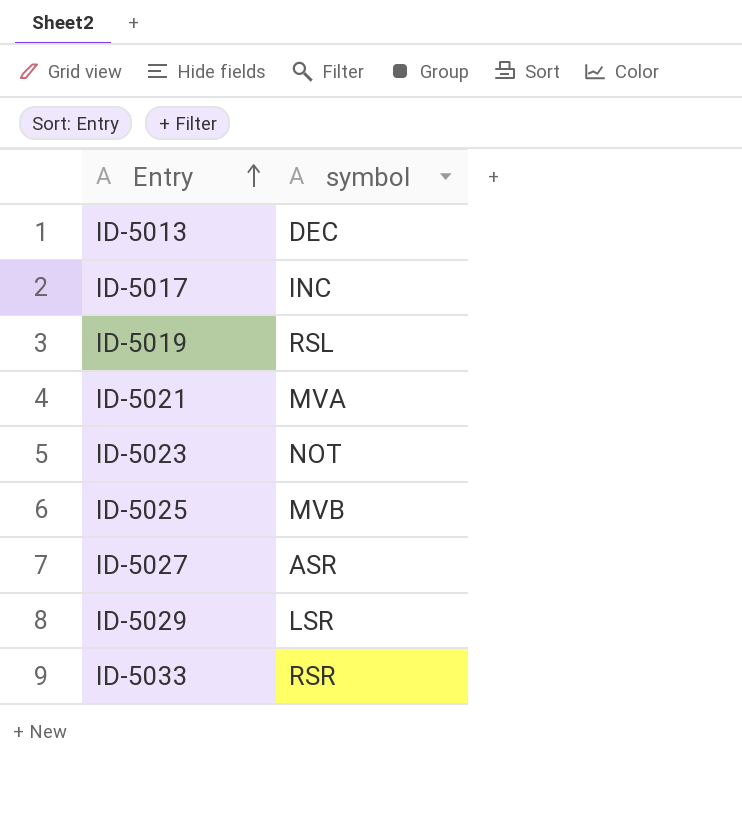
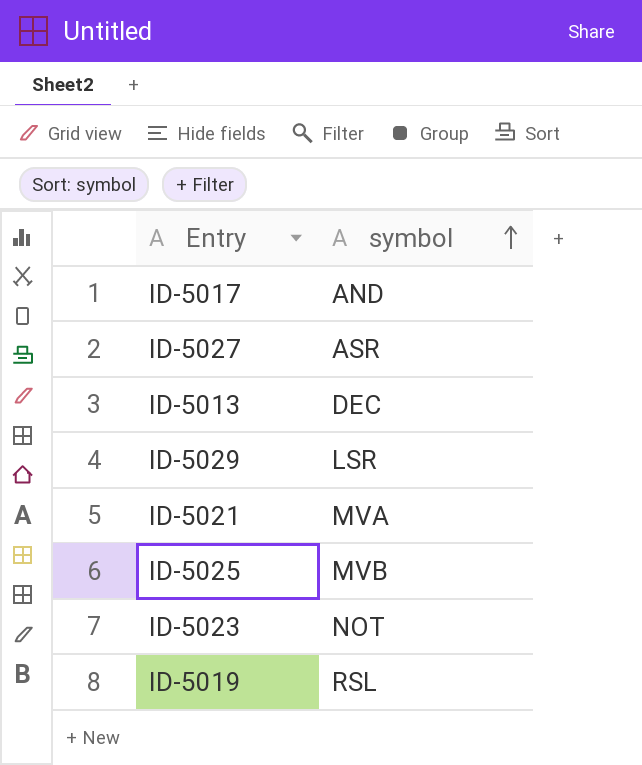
row order: Entry ascending -> symbol ascending
row ID-5033: RSR -> none
ID-5017 | symbol: INC -> AND

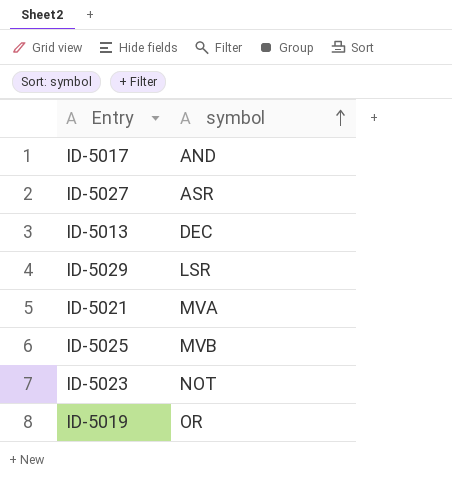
ID-5019 | symbol: RSL -> OR

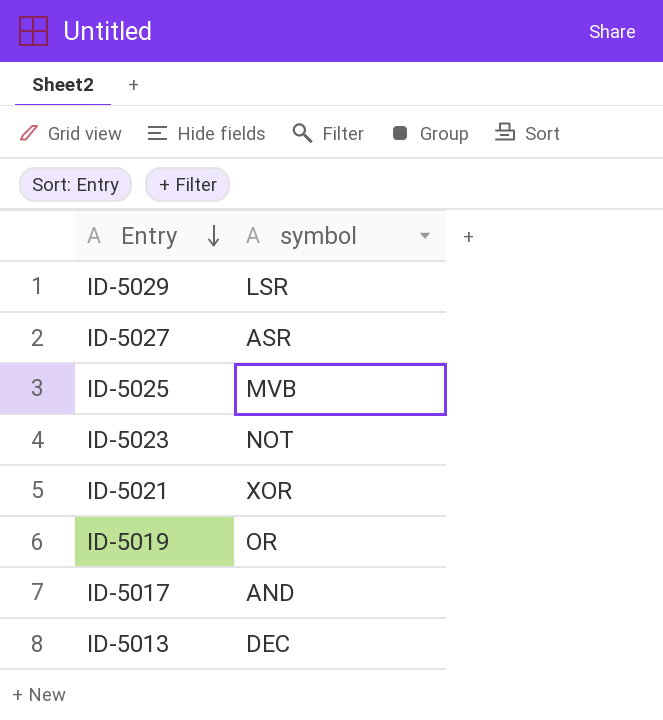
row order: symbol ascending -> Entry descending
ID-5021 | symbol: MVA -> XOR

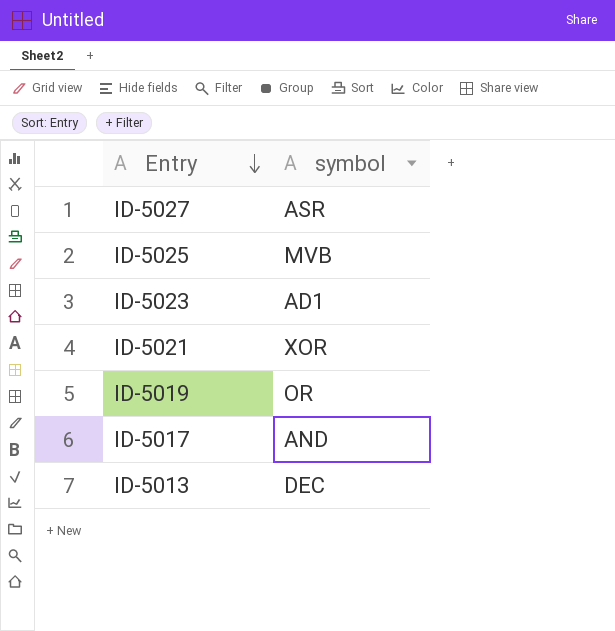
row ID-5029: LSR -> none
ID-5023 | symbol: NOT -> AD1

